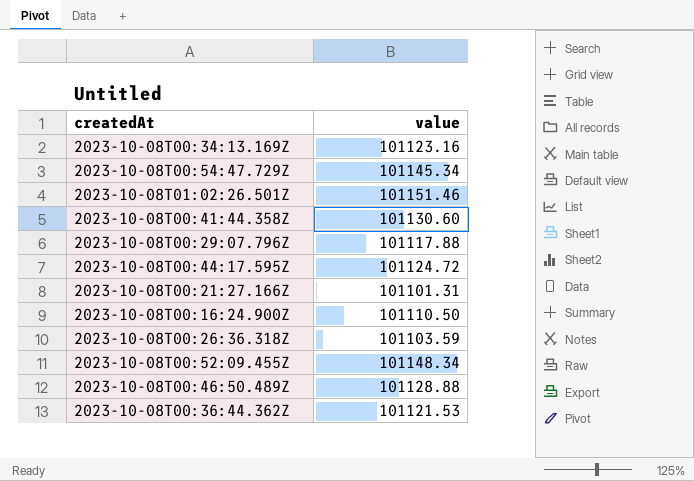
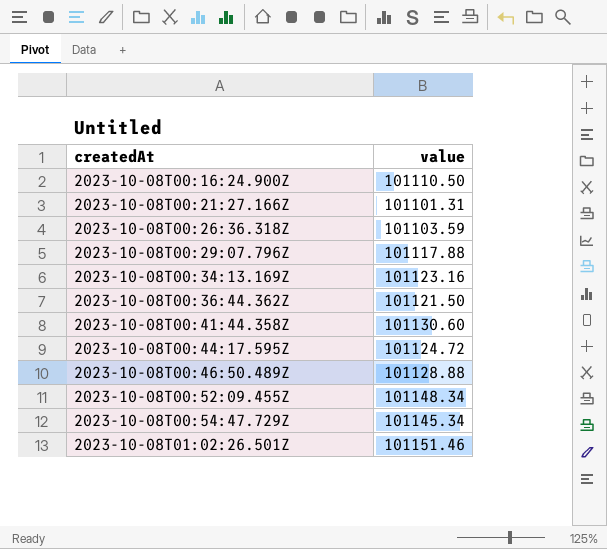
row order: none -> createdAt ascending
2023-10-08T00:36:44.362Z | value: 101121.53 -> 101121.50

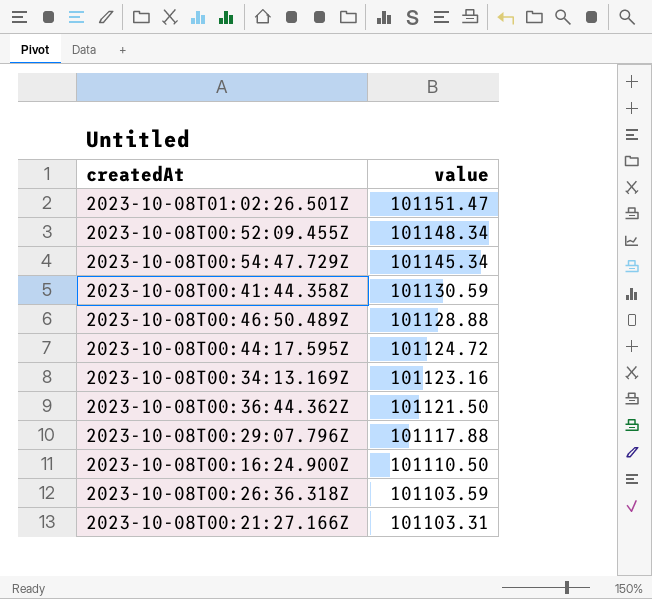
row order: createdAt ascending -> value descending
2023-10-08T01:02:26.501Z | value: 101151.46 -> 101151.47
2023-10-08T00:41:44.358Z | value: 101130.60 -> 101130.59
2023-10-08T00:21:27.166Z | value: 101101.31 -> 101103.31

